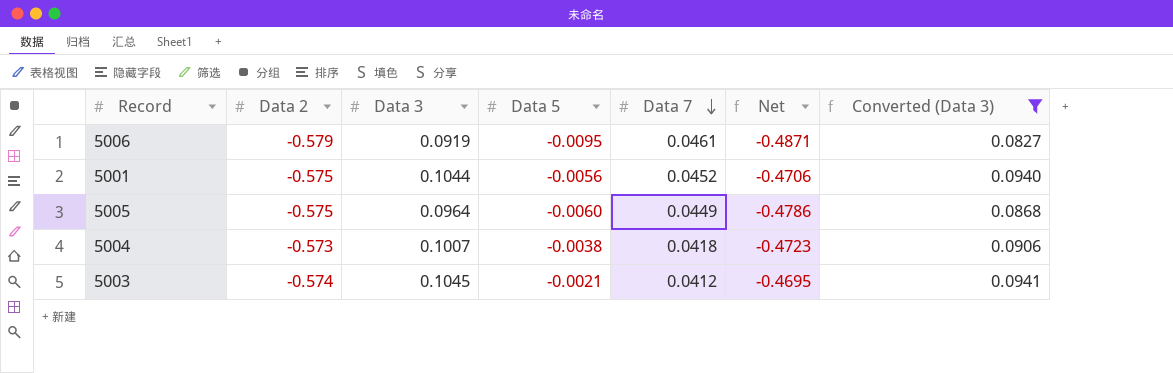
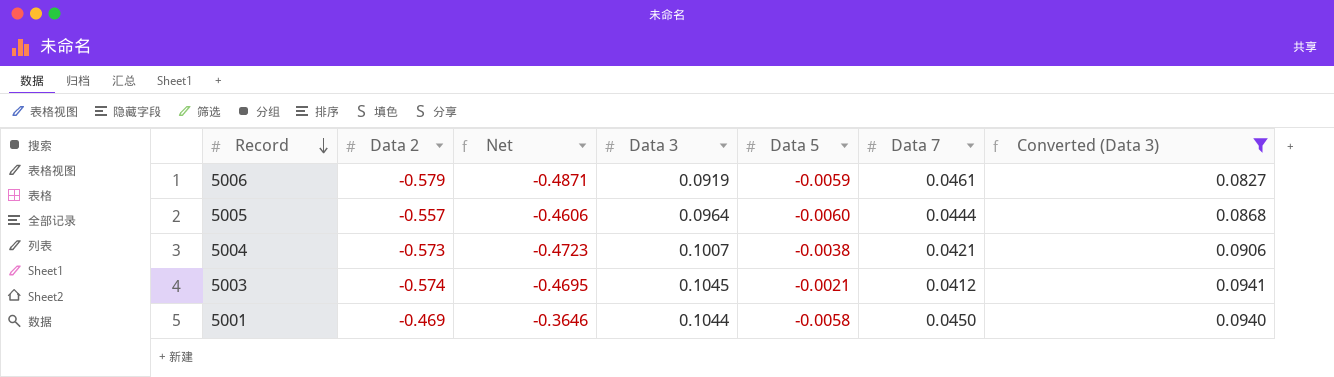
row order: Data 7 descending -> Record descending
column Net | position: 6 -> 3
5006 | Data 5: -0.0095 -> -0.0059
5005 | Data 2: -0.575 -> -0.557
5005 | Net: -0.4786 -> -0.4606
5005 | Data 7: 0.0449 -> 0.0444
5004 | Data 7: 0.0418 -> 0.0421
5001 | Data 2: -0.575 -> -0.469
5001 | Net: -0.4706 -> -0.3646
5001 | Data 5: -0.0056 -> -0.0058
5001 | Data 7: 0.0452 -> 0.0450

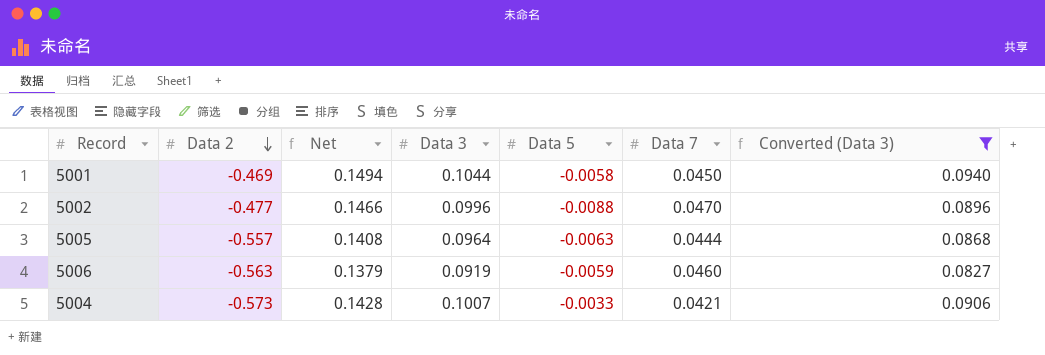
row order: Record descending -> Data 2 descending
column Net | formula: [Data 2] + [Data 3] -> [Data 3] + [Data 7]
row 5003: -0.574 | -0.4695 | 0.1045 | -0.0021 | 0.0412 | 0.0941 -> none
row 5002: none -> -0.477 | 0.1466 | 0.0996 | -0.0088 | 0.0470 | 0.0896
5005 | Data 5: -0.0060 -> -0.0063
5006 | Data 2: -0.579 -> -0.563
5006 | Data 7: 0.0461 -> 0.0460
5004 | Data 5: -0.0038 -> -0.0033

